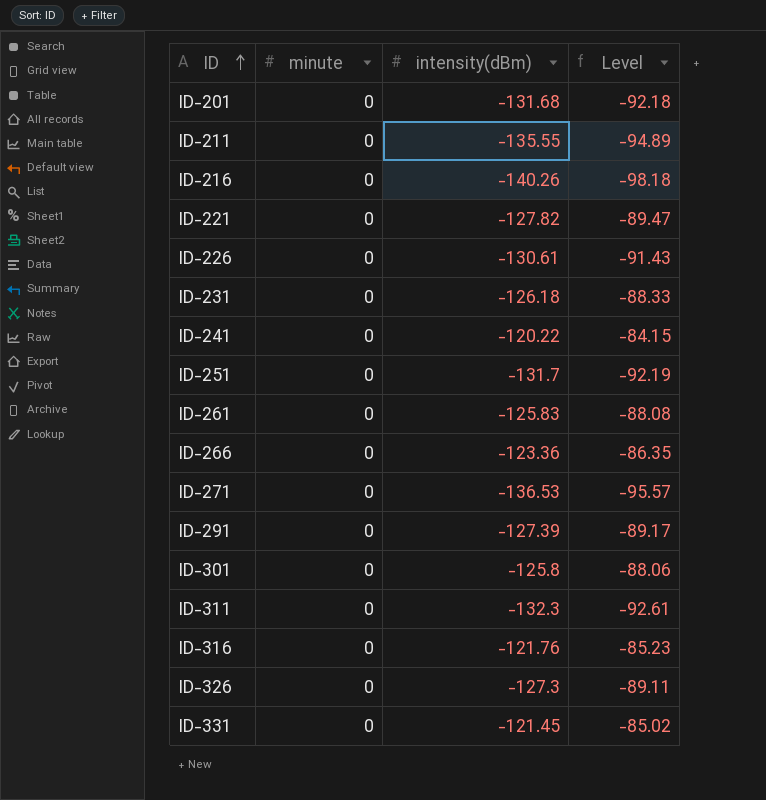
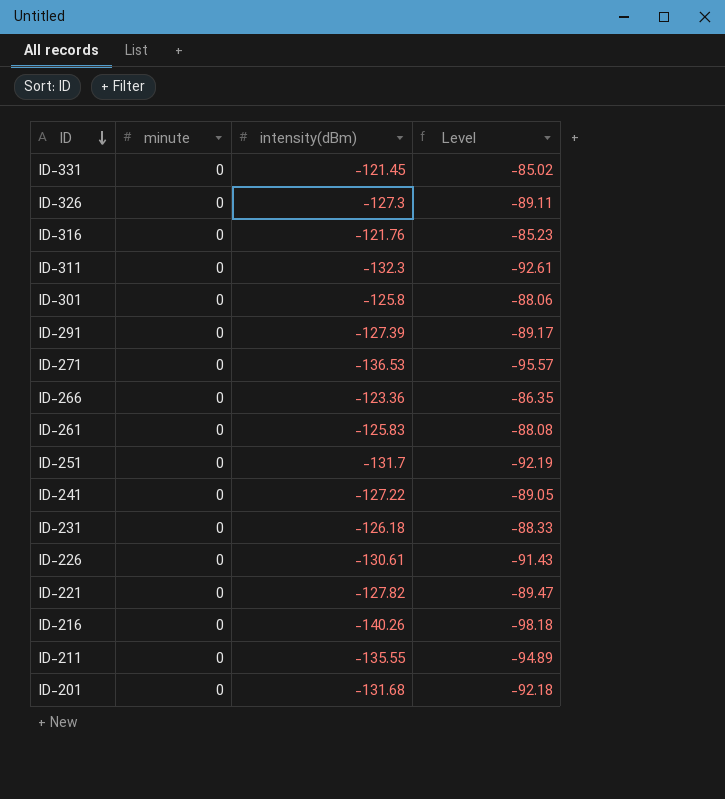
row order: ID ascending -> ID descending
ID-241 | intensity(dBm): -120.22 -> -127.22
ID-241 | Level: -84.15 -> -89.05

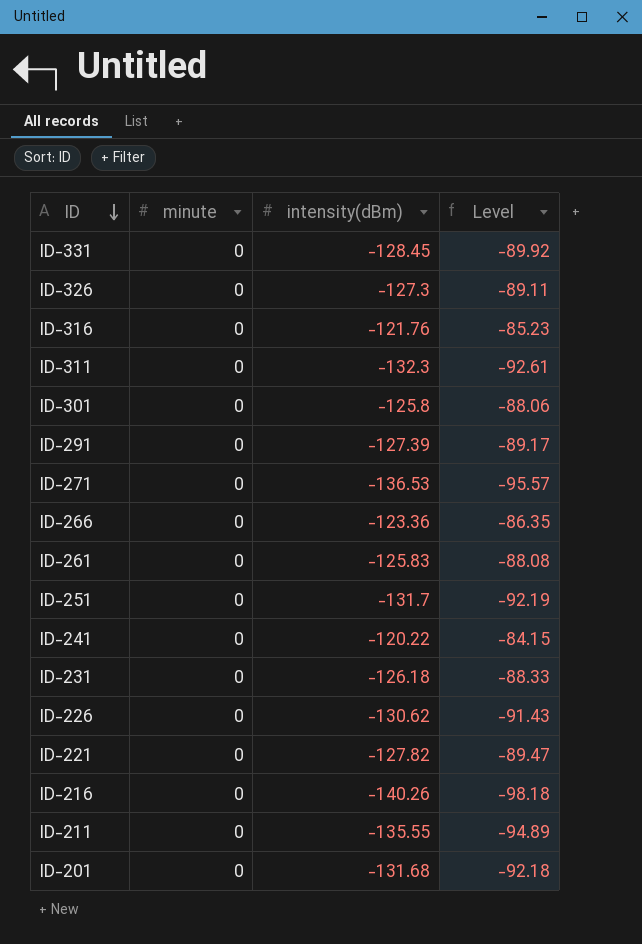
ID-331 | intensity(dBm): -121.45 -> -128.45
ID-331 | Level: -85.02 -> -89.92
ID-241 | intensity(dBm): -127.22 -> -120.22
ID-241 | Level: -89.05 -> -84.15
ID-226 | intensity(dBm): -130.61 -> -130.62

